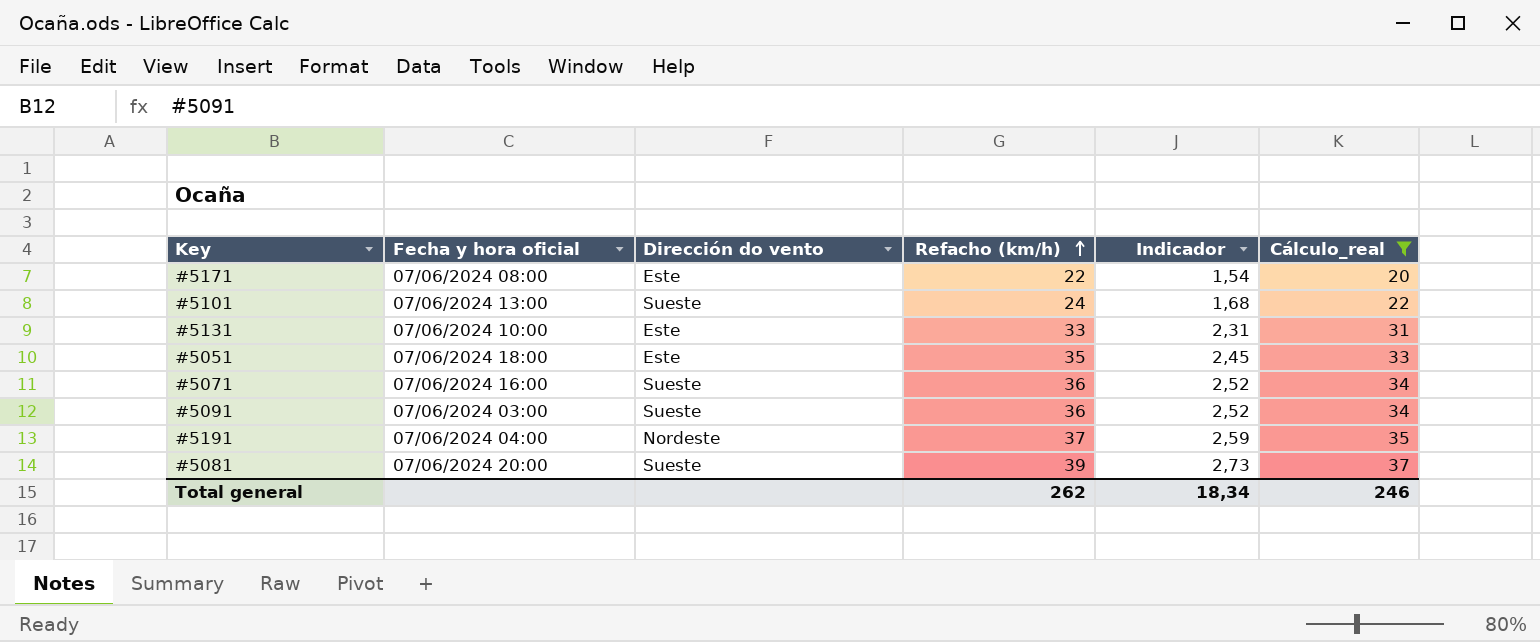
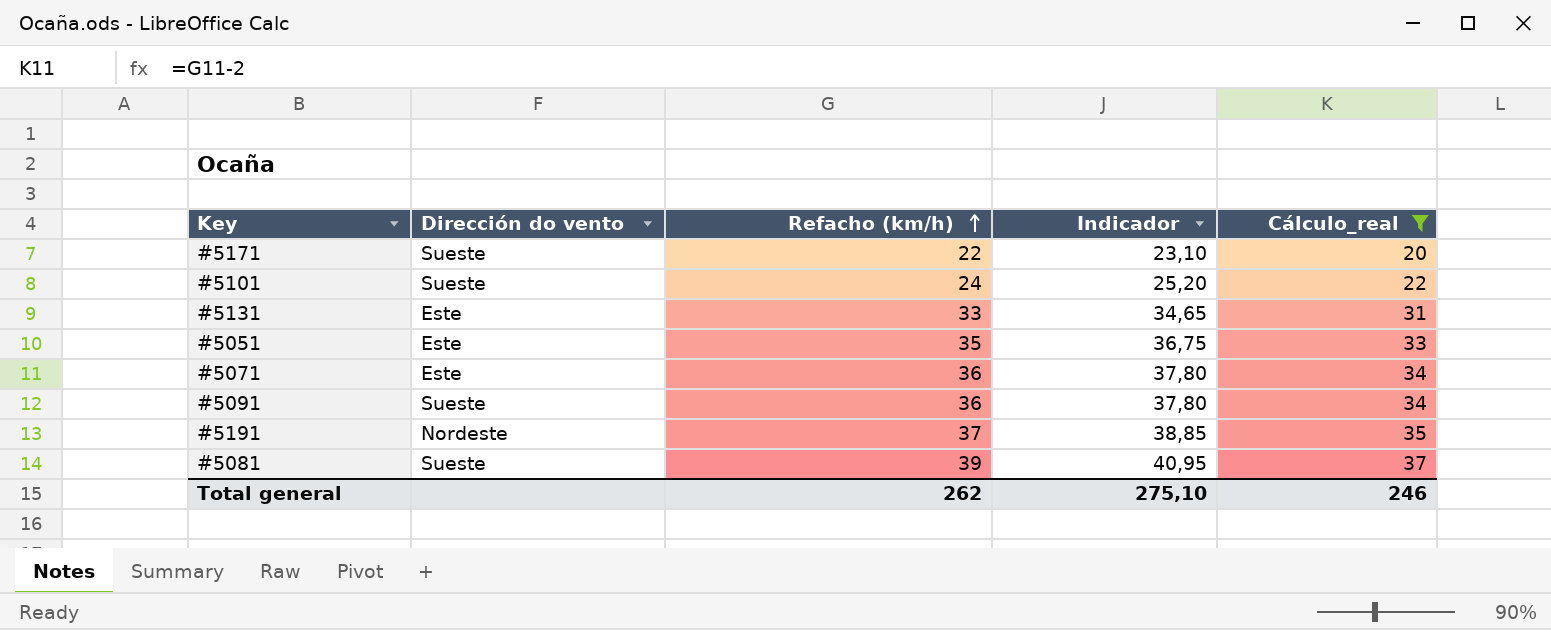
column Fecha y hora oficial | position: 2 -> none
column Indicador | formula: [Refacho (km/h)] * 0,07 -> [Refacho (km/h)] * 1,05
#5171 | Dirección do vento: Este -> Sueste
#5071 | Dirección do vento: Sueste -> Este
Total general | Indicador: 18,34 -> 275,10

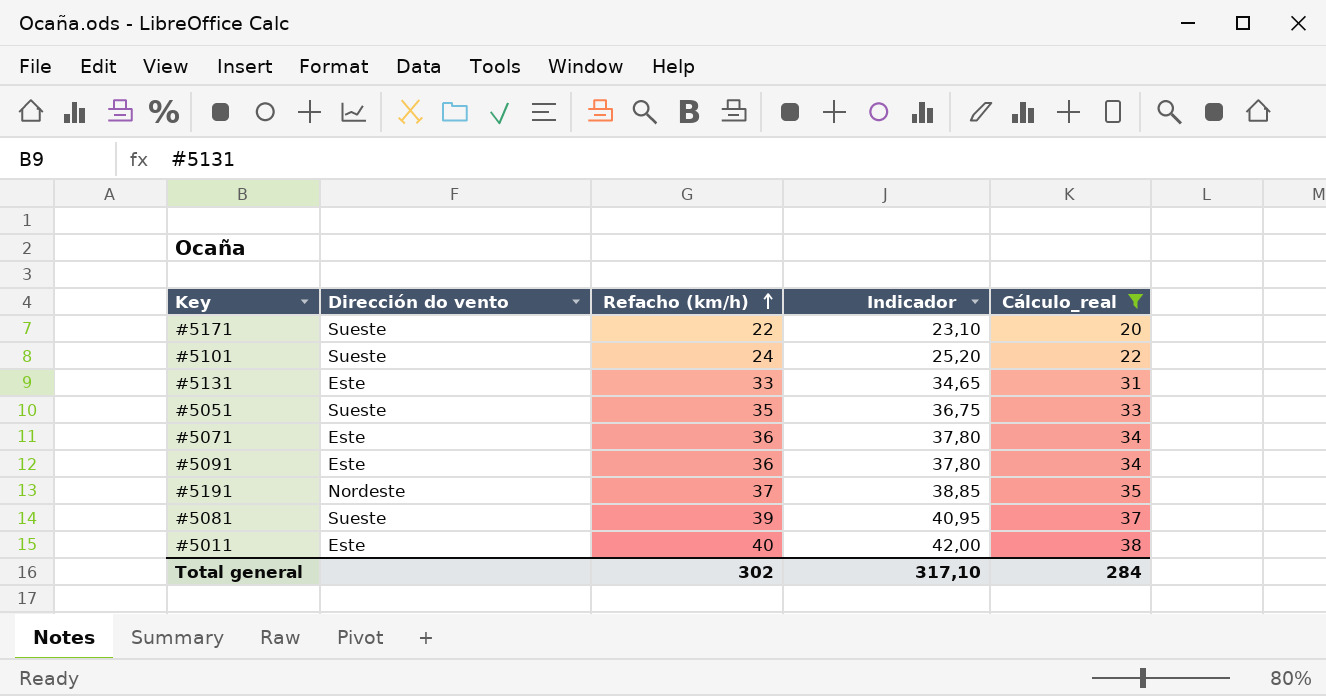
#5051 | Dirección do vento: Este -> Sueste
#5091 | Dirección do vento: Sueste -> Este
row #5011: none -> Este | 40 | 42,00 | 38
Total general | Refacho (km/h): 262 -> 302
Total general | Indicador: 275,10 -> 317,10
Total general | Cálculo_real: 246 -> 284

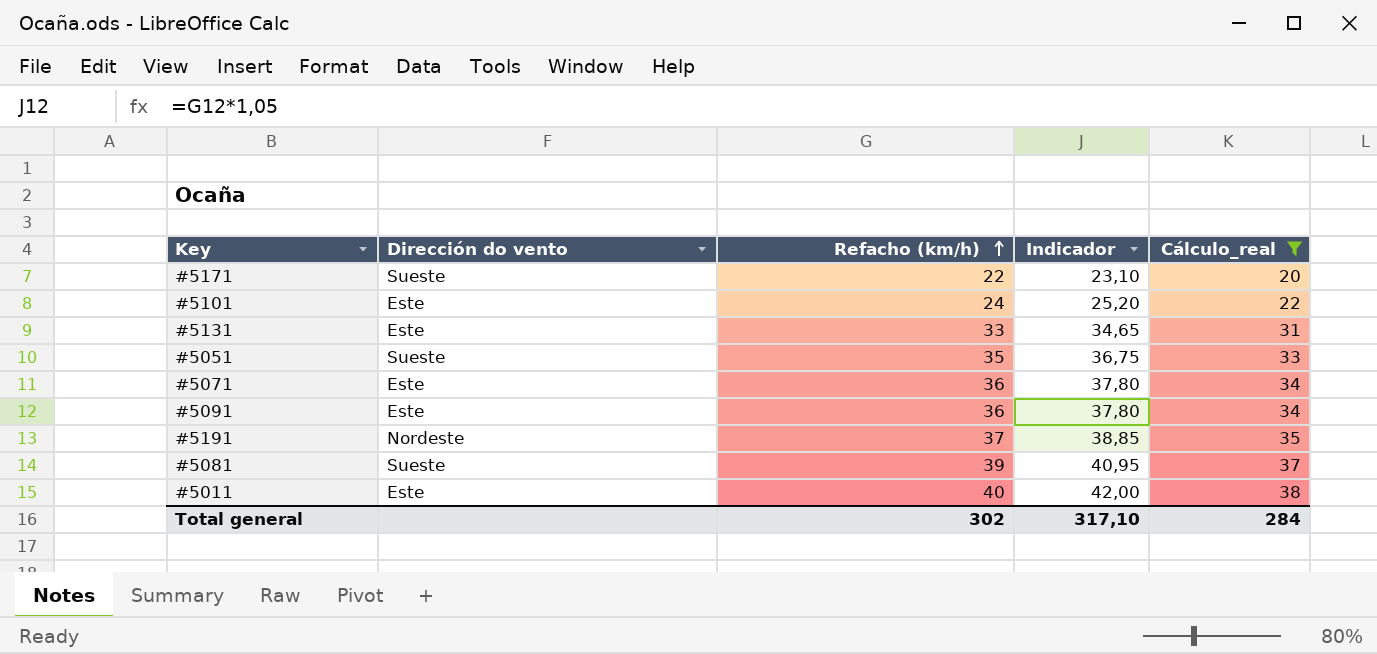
#5101 | Dirección do vento: Sueste -> Este

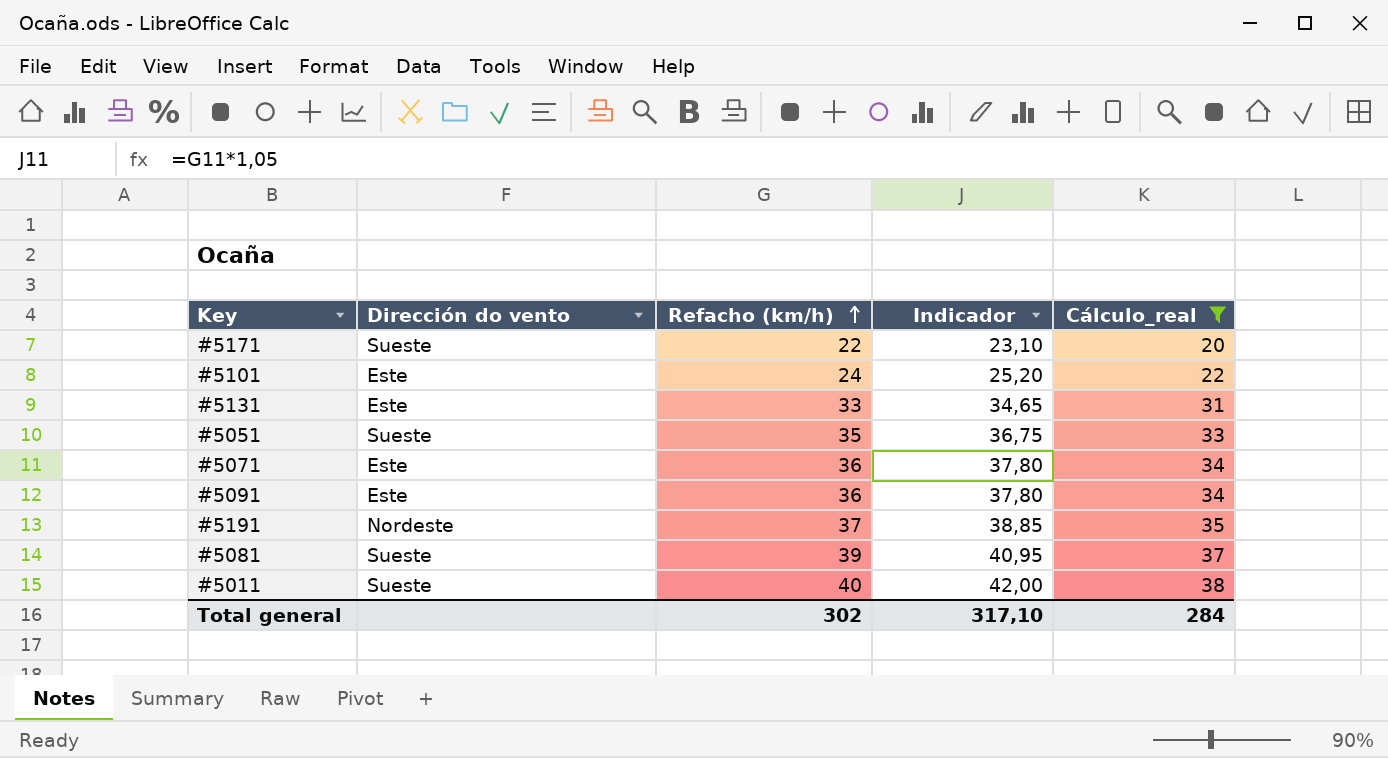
#5011 | Dirección do vento: Este -> Sueste

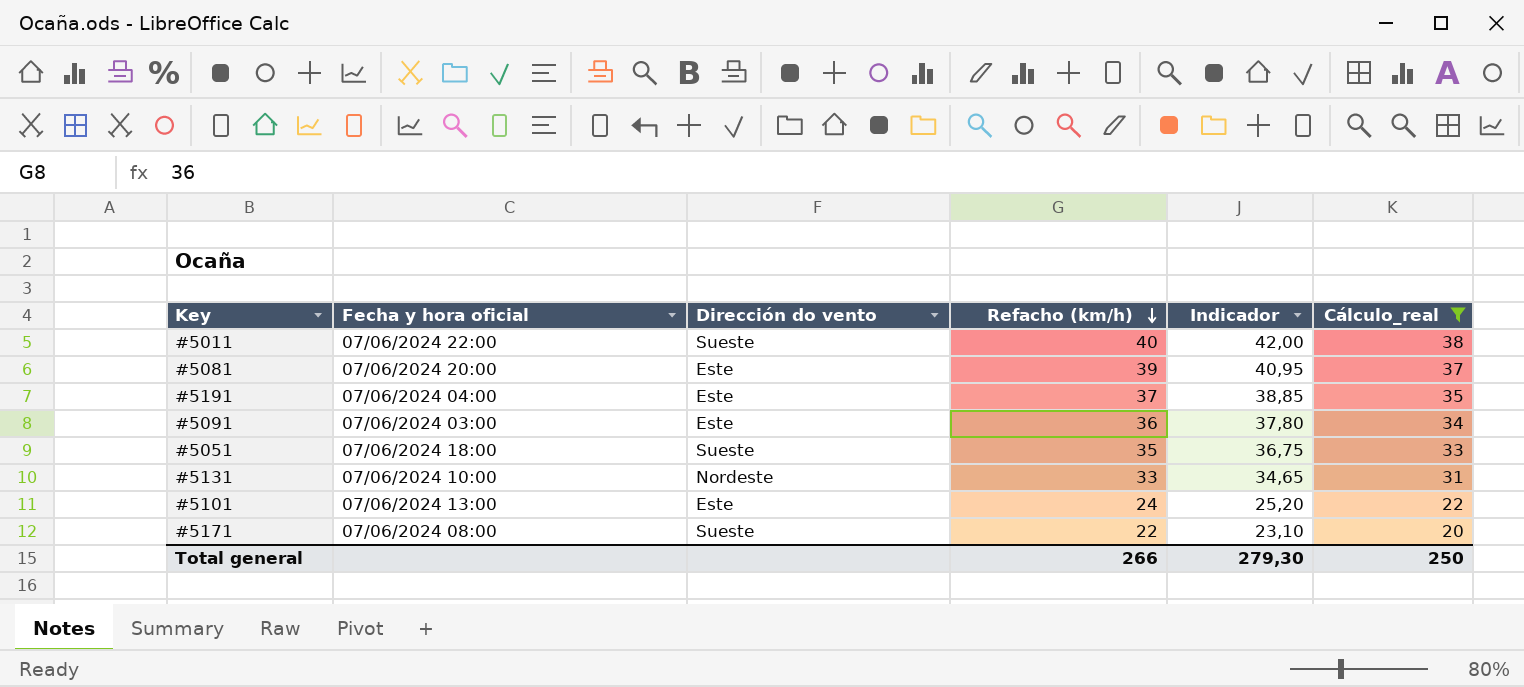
row order: Refacho (km/h) ascending -> Refacho (km/h) descending
column Fecha y hora oficial | position: none -> 2
row #5071: Este | 36 | 37,80 | 34 -> none
#5081 | Dirección do vento: Sueste -> Este
#5191 | Dirección do vento: Nordeste -> Este
#5131 | Dirección do vento: Este -> Nordeste
Total general | Refacho (km/h): 302 -> 266
Total general | Indicador: 317,10 -> 279,30
Total general | Cálculo_real: 284 -> 250

